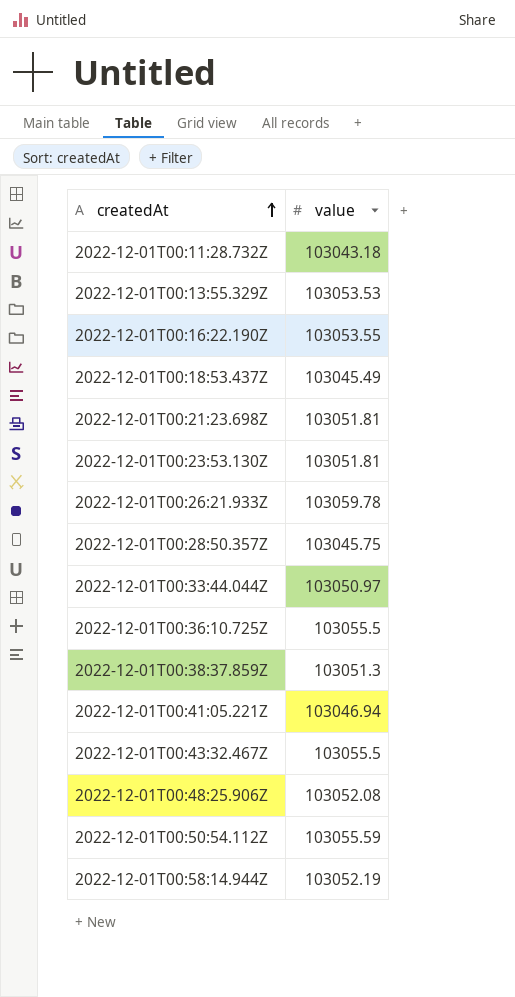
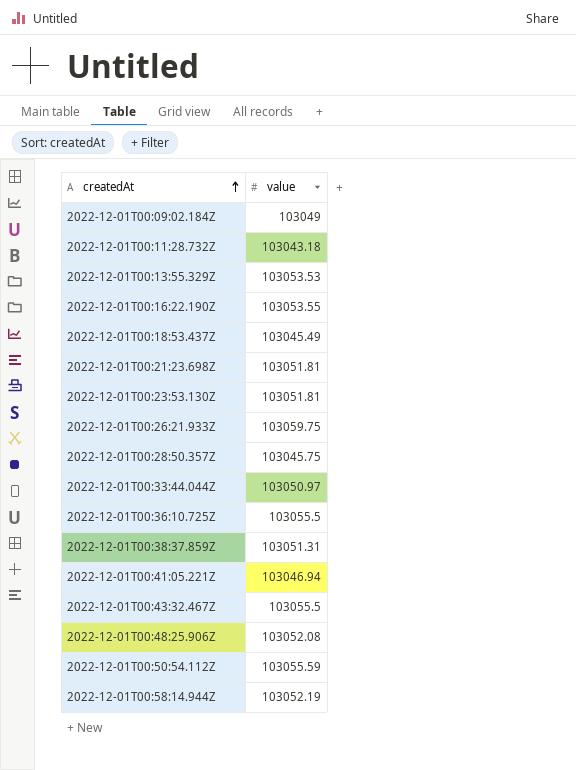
row 2022-12-01T00:09:02.184Z: none -> 103049
2022-12-01T00:26:21.933Z | value: 103059.78 -> 103059.75
2022-12-01T00:38:37.859Z | value: 103051.3 -> 103051.31

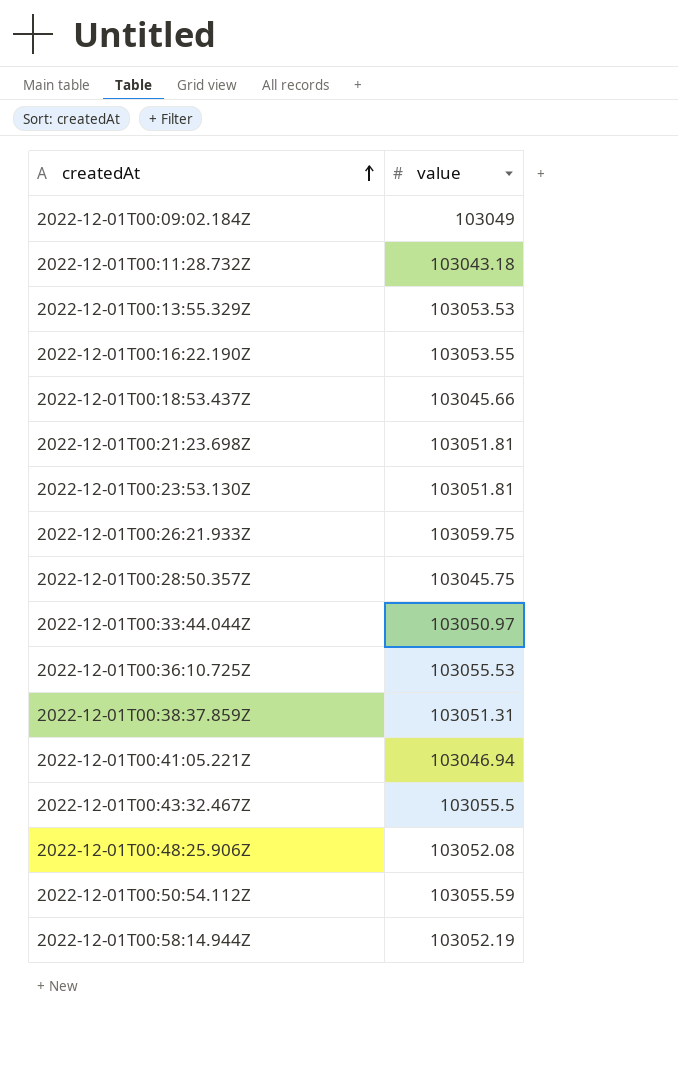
2022-12-01T00:18:53.437Z | value: 103045.49 -> 103045.66
2022-12-01T00:36:10.725Z | value: 103055.5 -> 103055.53

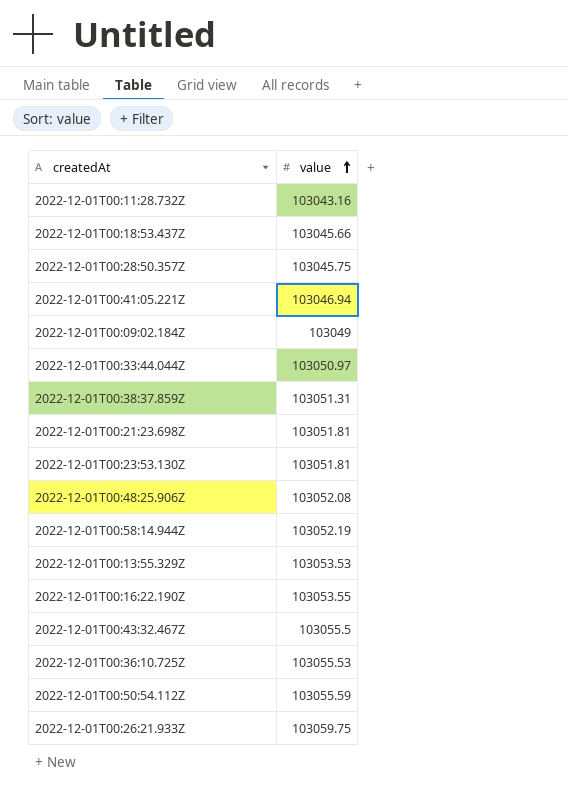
row order: createdAt ascending -> value ascending
2022-12-01T00:11:28.732Z | value: 103043.18 -> 103043.16

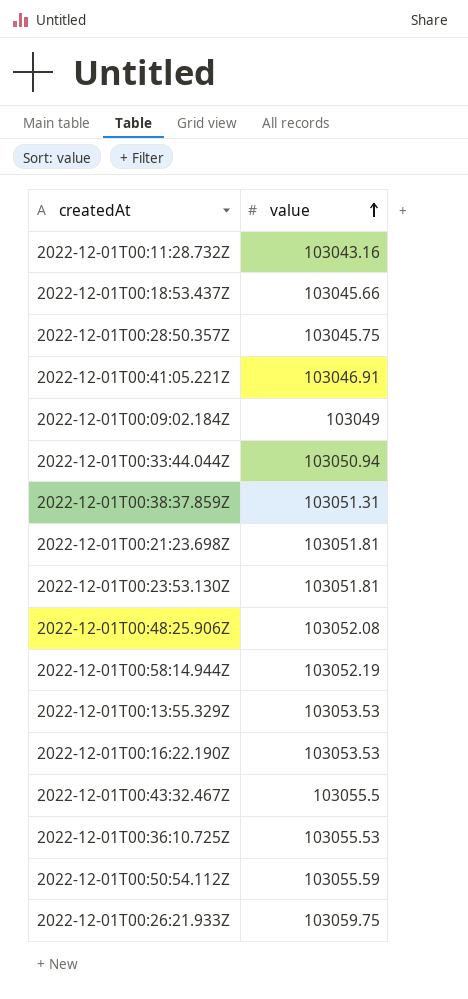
2022-12-01T00:41:05.221Z | value: 103046.94 -> 103046.91
2022-12-01T00:33:44.044Z | value: 103050.97 -> 103050.94
2022-12-01T00:16:22.190Z | value: 103053.55 -> 103053.53

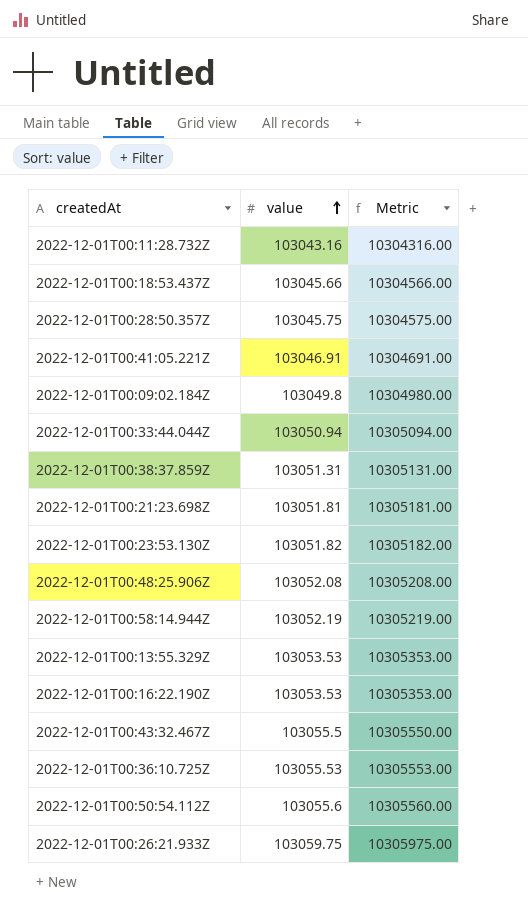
column Metric | formula: none -> [value] * 100
2022-12-01T00:09:02.184Z | value: 103049 -> 103049.8
2022-12-01T00:23:53.130Z | value: 103051.81 -> 103051.82
2022-12-01T00:50:54.112Z | value: 103055.59 -> 103055.6

